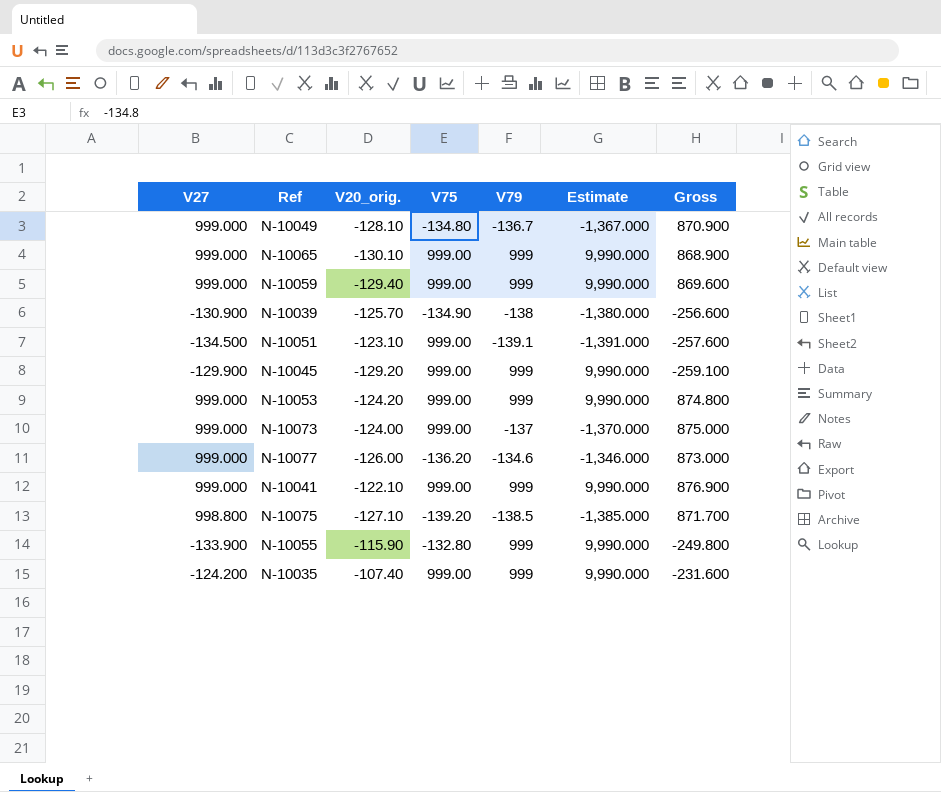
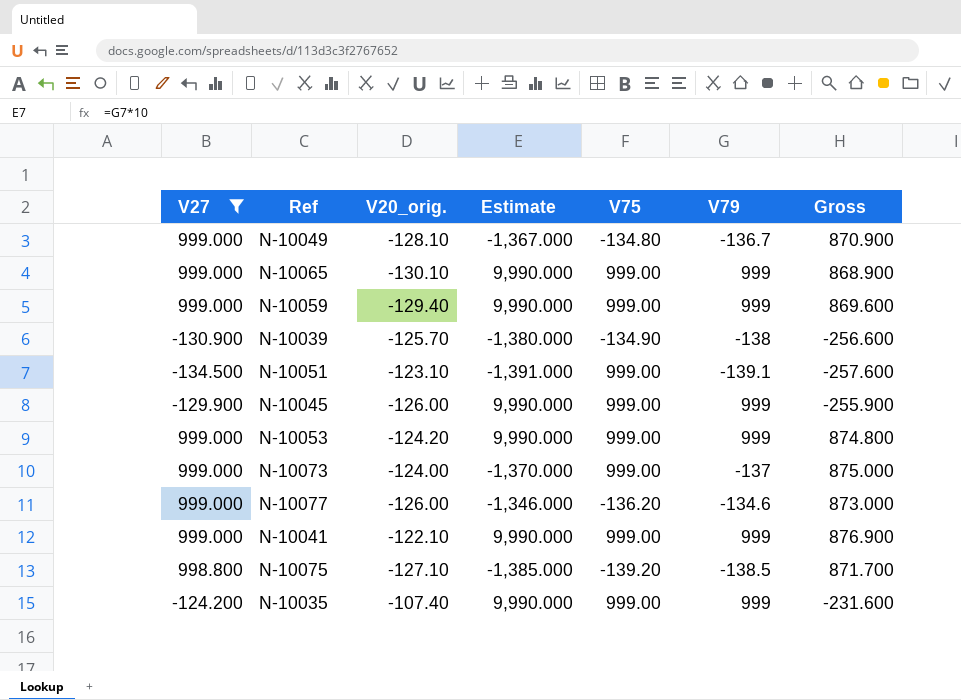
filter: none -> V27 != -133.900
column Estimate | position: 6 -> 4
N-10045 | V20_orig.: -129.20 -> -126.00
N-10045 | Gross: -259.100 -> -255.900

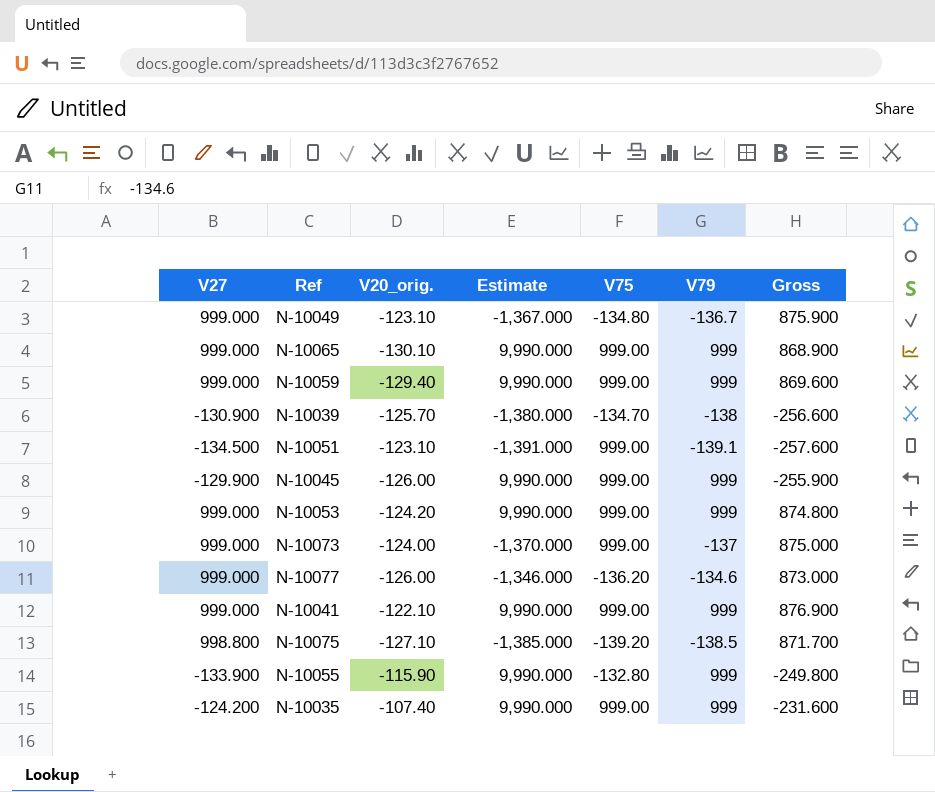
filter: V27 != -133.900 -> none
N-10049 | V20_orig.: -128.10 -> -123.10
N-10049 | Gross: 870.900 -> 875.900
N-10039 | V75: -134.90 -> -134.70

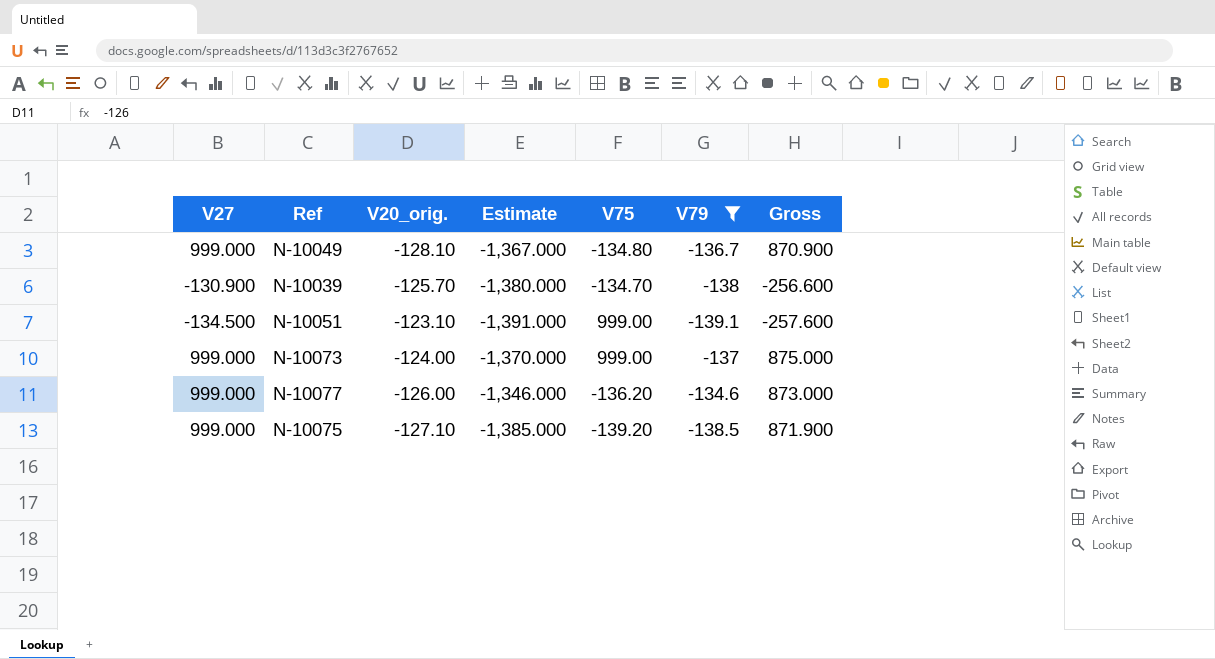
filter: none -> V79 != 999
N-10049 | V20_orig.: -123.10 -> -128.10
N-10049 | Gross: 875.900 -> 870.900
N-10075 | V27: 998.800 -> 999.000
N-10075 | Gross: 871.700 -> 871.900

